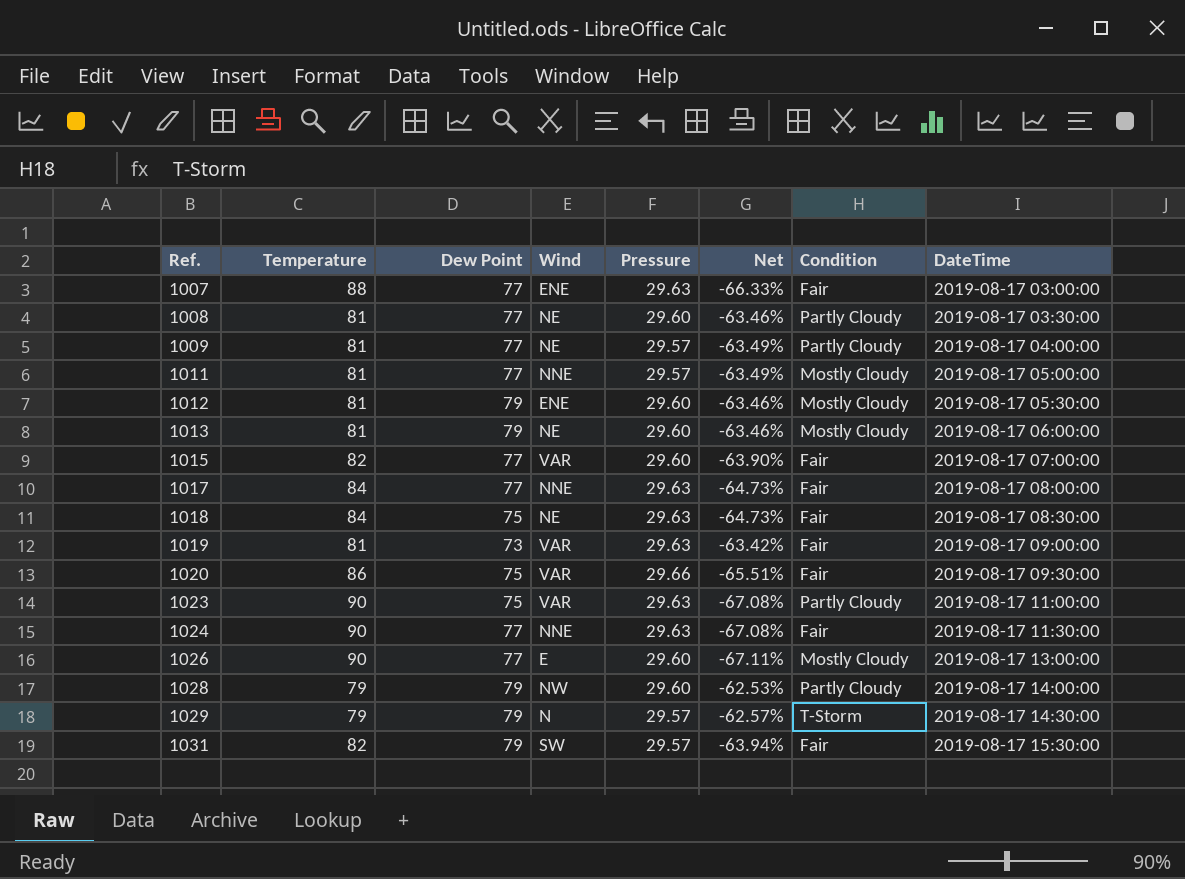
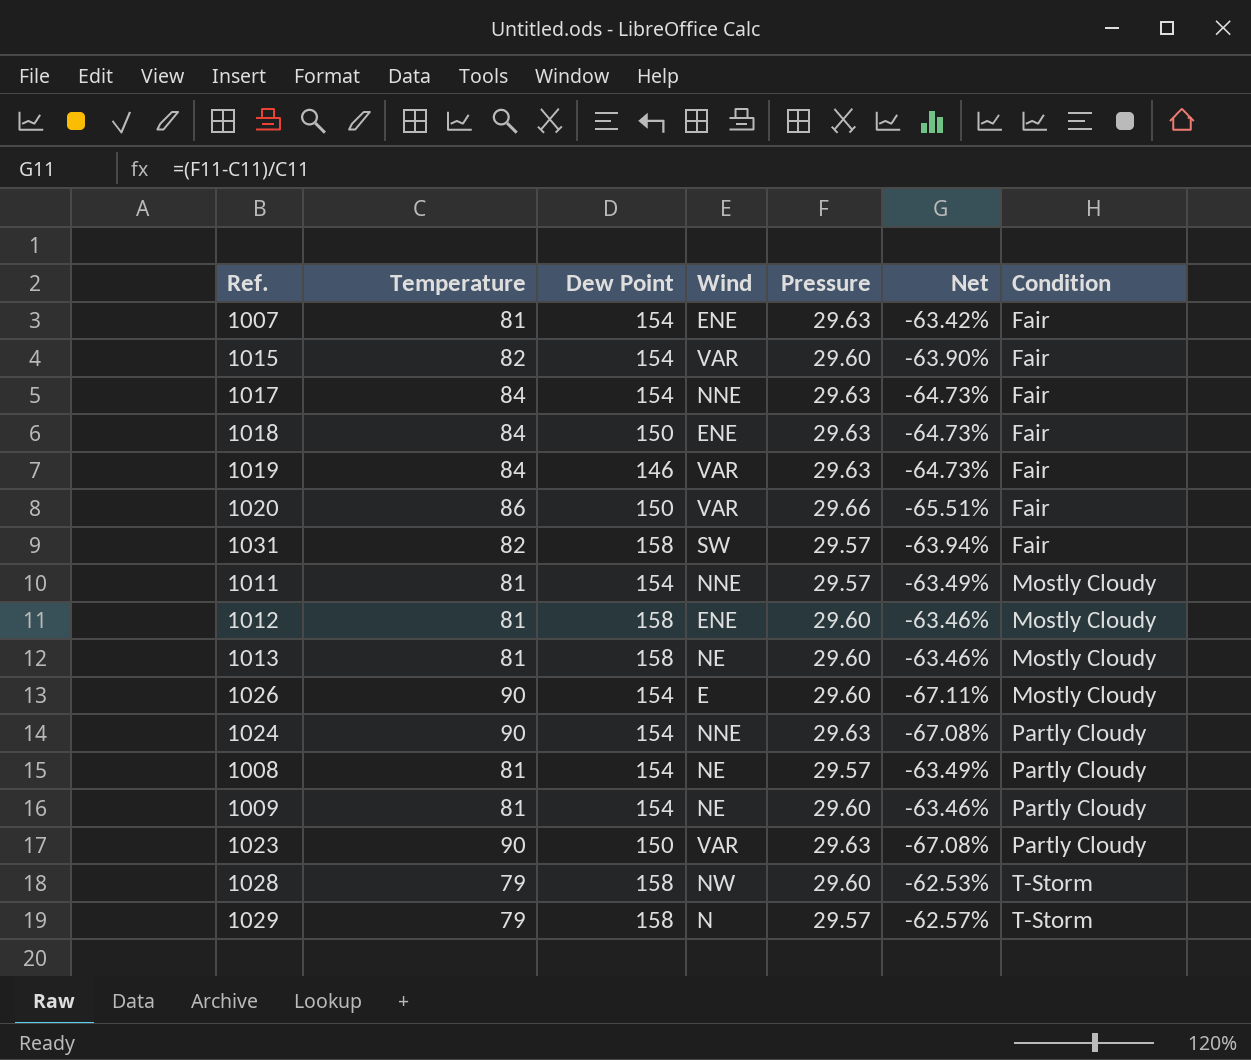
row order: Ref. ascending -> Condition ascending
column DateTime | position: 8 -> none
1007 | Temperature: 88 -> 81
1007 | Dew Point: 77 -> 154
1007 | Net: -66.33% -> -63.42%
1015 | Dew Point: 77 -> 154
1017 | Dew Point: 77 -> 154
1018 | Dew Point: 75 -> 150
1018 | Wind: NE -> ENE
1019 | Temperature: 81 -> 84
1019 | Dew Point: 73 -> 146
1019 | Net: -63.42% -> -64.73%
1020 | Dew Point: 75 -> 150
1031 | Dew Point: 79 -> 158
1011 | Dew Point: 77 -> 154
1012 | Dew Point: 79 -> 158
1013 | Dew Point: 79 -> 158
1026 | Dew Point: 77 -> 154
1024 | Dew Point: 77 -> 154
1024 | Condition: Fair -> Partly Cloudy
1008 | Dew Point: 77 -> 154
1008 | Pressure: 29.60 -> 29.57
1008 | Net: -63.46% -> -63.49%
1009 | Dew Point: 77 -> 154
1009 | Pressure: 29.57 -> 29.60
1009 | Net: -63.49% -> -63.46%
1023 | Dew Point: 75 -> 150
1028 | Dew Point: 79 -> 158
1028 | Condition: Partly Cloudy -> T-Storm
1029 | Dew Point: 79 -> 158

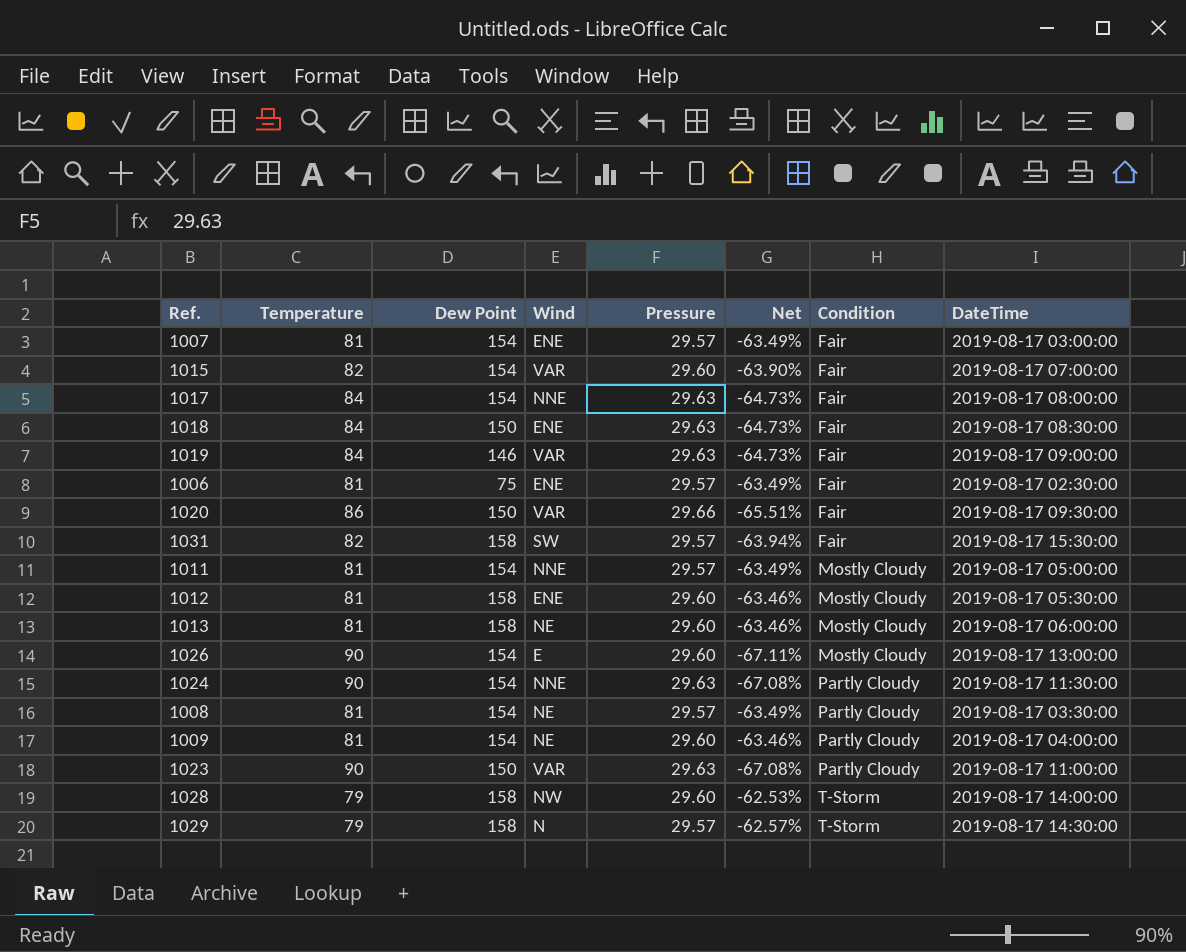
column DateTime | position: none -> 8
1007 | Pressure: 29.63 -> 29.57
1007 | Net: -63.42% -> -63.49%
row 1006: none -> 81 | 75 | ENE | 29.57 | -63.49% | Fair | 2019-08-17 02:30:00

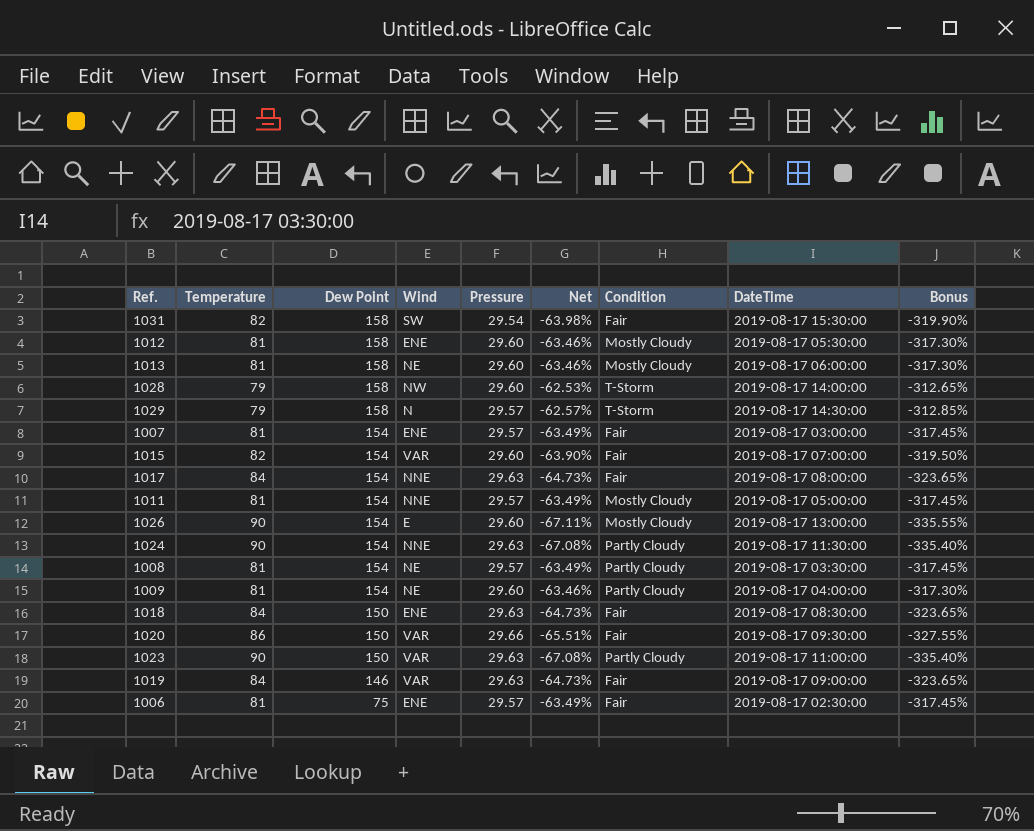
row order: Condition ascending -> Dew Point descending
column Bonus | formula: none -> [Net] * 5
1031 | Pressure: 29.57 -> 29.54
1031 | Net: -63.94% -> -63.98%

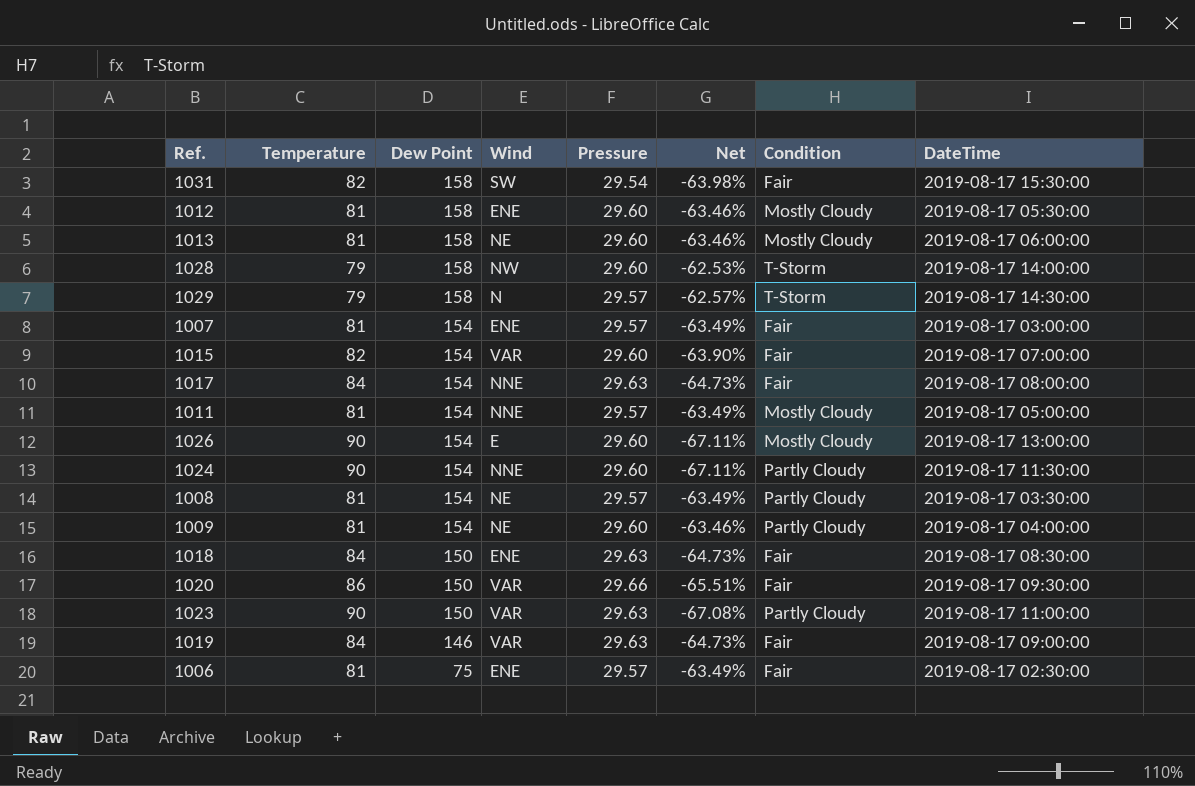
column Bonus | formula: [Net] * 5 -> none
1024 | Pressure: 29.63 -> 29.60
1024 | Net: -67.08% -> -67.11%

